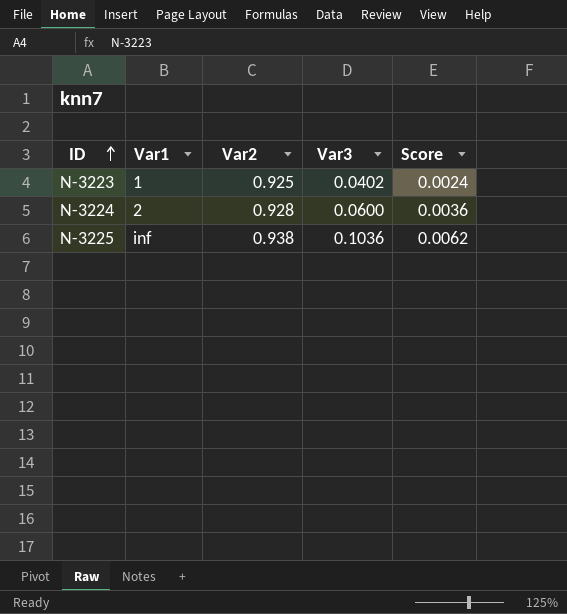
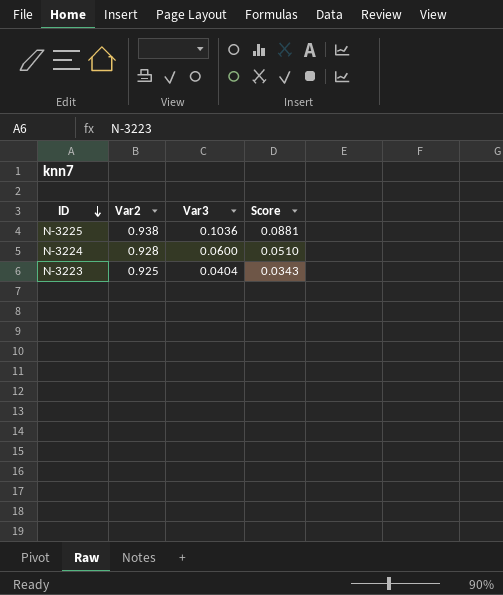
row order: ID ascending -> ID descending
column Var1 | position: 2 -> none
column Score | formula: [Var3] * 0.06 -> [Var3] * 0.85
N-3223 | Var3: 0.0402 -> 0.0404

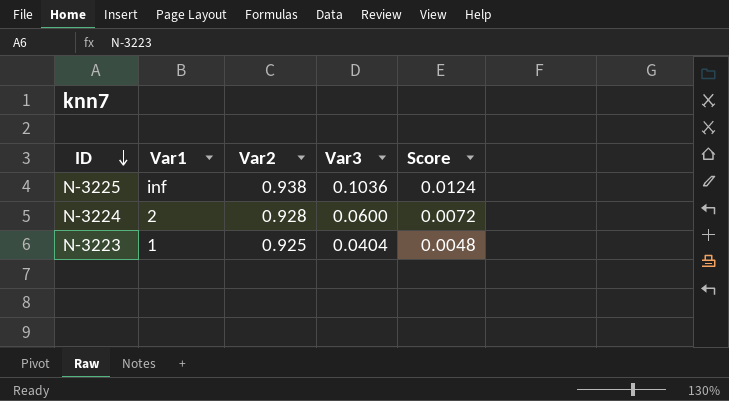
column Var1 | position: none -> 2
column Score | formula: [Var3] * 0.85 -> [Var3] * 0.12

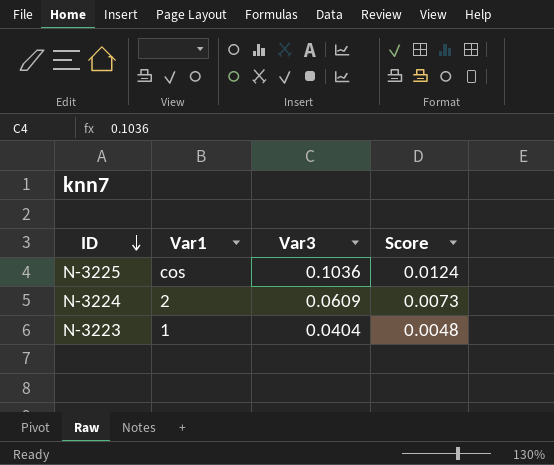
column Var2 | position: 3 -> none
N-3225 | Var1: inf -> cos
N-3224 | Var3: 0.0600 -> 0.0609
N-3224 | Score: 0.0072 -> 0.0073

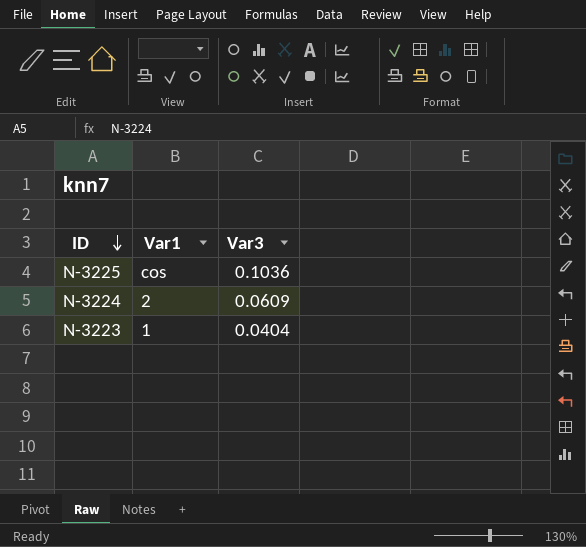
column Score | formula: [Var3] * 0.12 -> none

